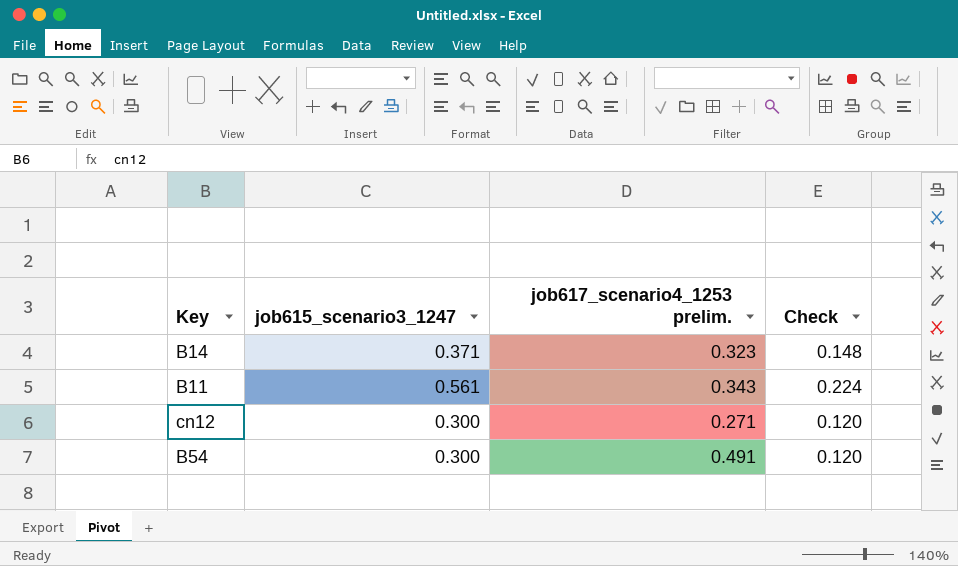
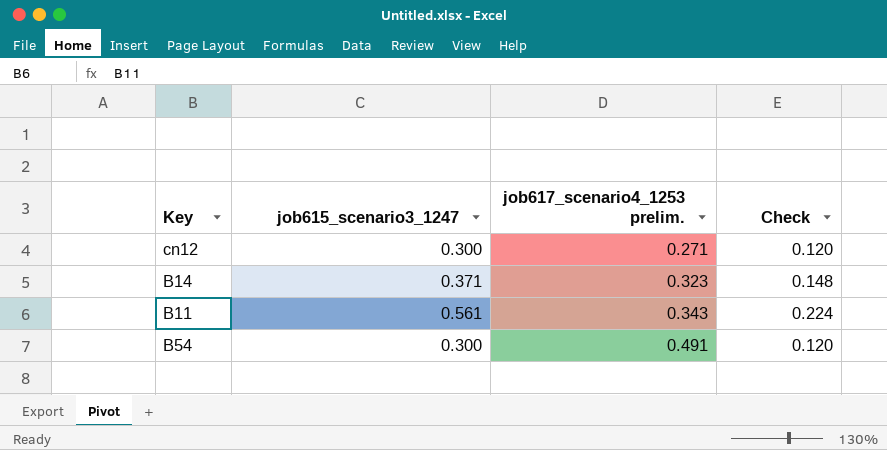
row order: none -> job617_scenario4_1253 prelim. ascending

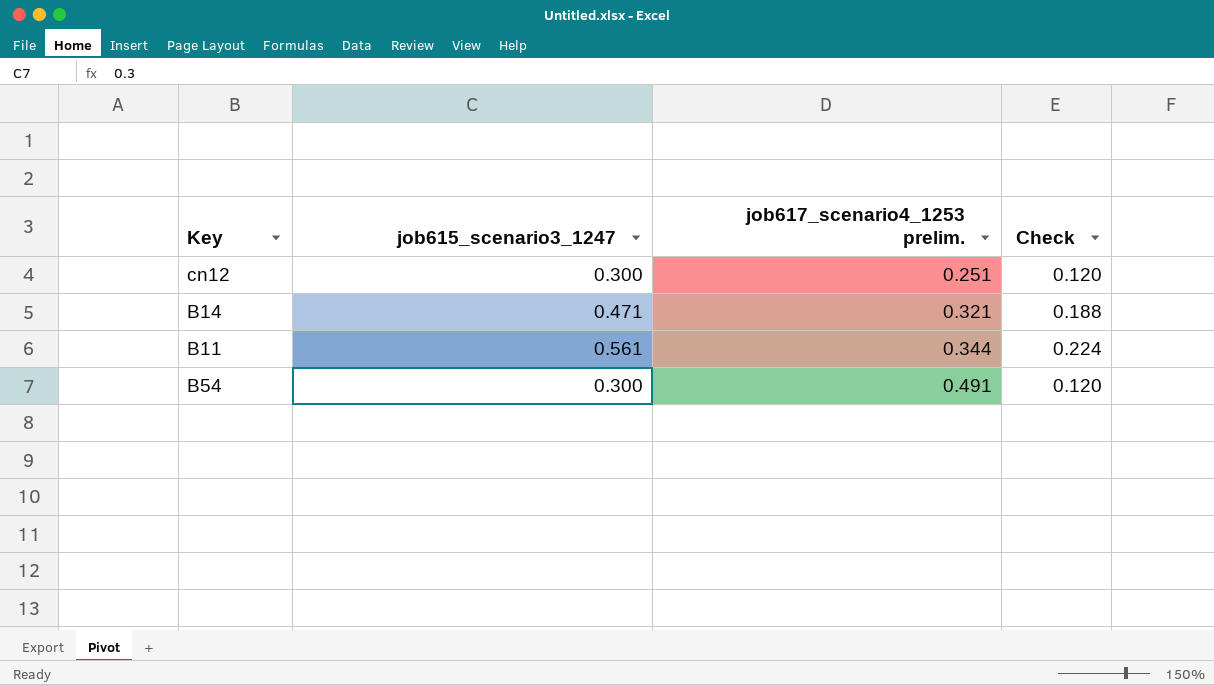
cn12 | job617_scenario4_1253 prelim.: 0.271 -> 0.251
B14 | job615_scenario3_1247: 0.371 -> 0.471
B14 | job617_scenario4_1253 prelim.: 0.323 -> 0.321
B14 | Check: 0.148 -> 0.188
B11 | job617_scenario4_1253 prelim.: 0.343 -> 0.344

